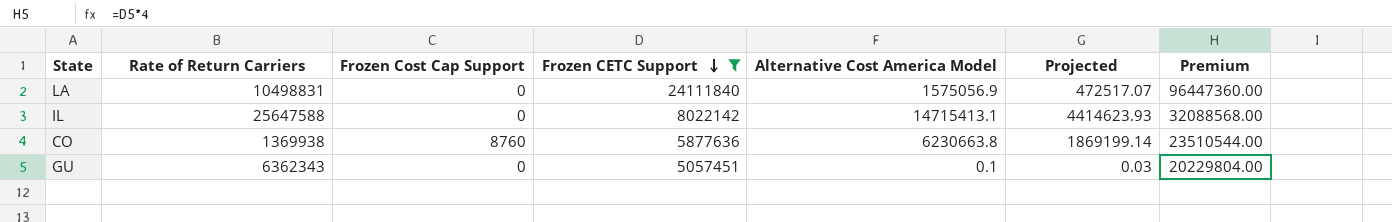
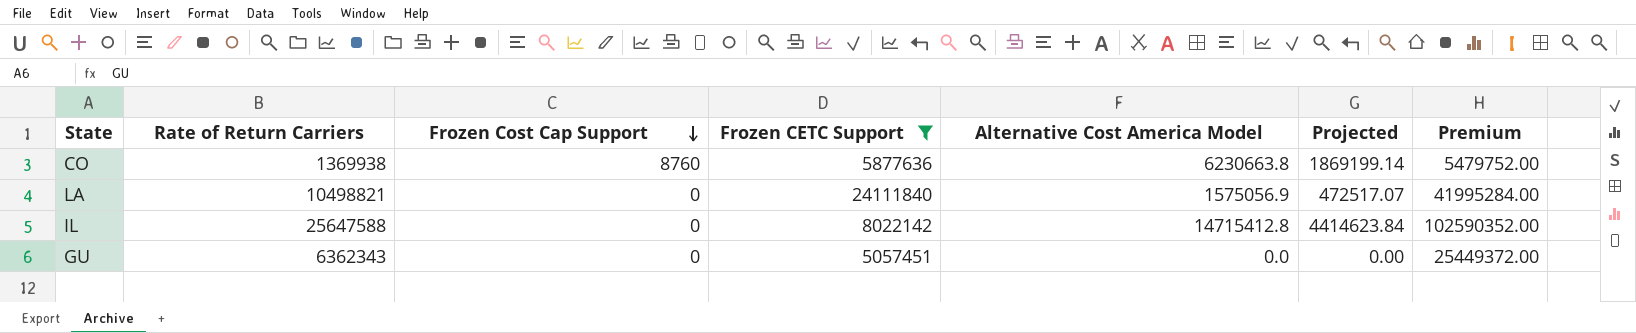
row order: Frozen CETC Support descending -> Frozen Cost Cap Support descending
column Premium | formula: [Frozen CETC Support] * 4 -> [Rate of Return Carriers] * 4
LA | Rate of Return Carriers: 10498831 -> 10498821
IL | Alternative Cost America Model: 14715413.1 -> 14715412.8
IL | Projected: 4414623.93 -> 4414623.84
GU | Alternative Cost America Model: 0.1 -> 0.0
GU | Projected: 0.03 -> 0.00

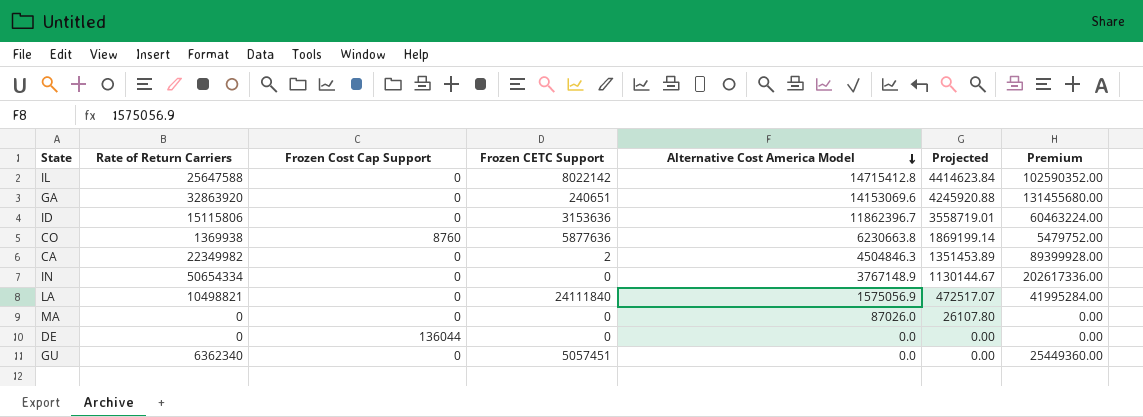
filter: Frozen CETC Support >= 5057451 -> none
row order: Frozen Cost Cap Support descending -> Alternative Cost America Model descending
GU | Rate of Return Carriers: 6362343 -> 6362340
GU | Premium: 25449372.00 -> 25449360.00

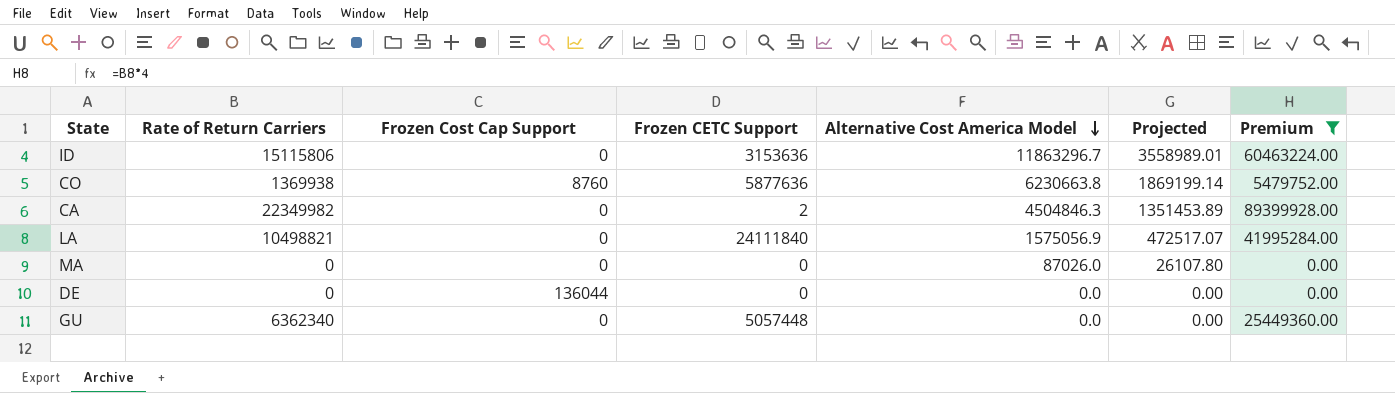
filter: none -> Premium <= 89399928.00
ID | Alternative Cost America Model: 11862396.7 -> 11863296.7
ID | Projected: 3558719.01 -> 3558989.01
GU | Frozen CETC Support: 5057451 -> 5057448

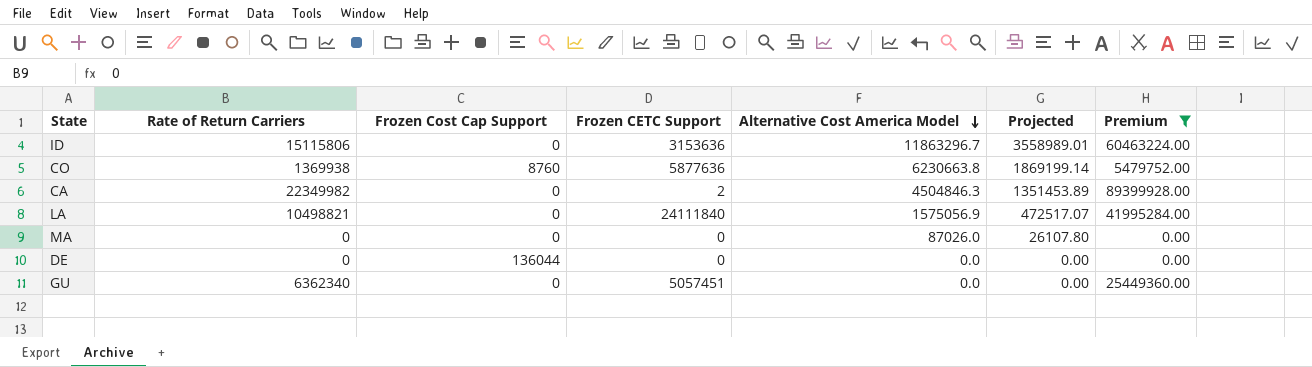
GU | Frozen CETC Support: 5057448 -> 5057451

